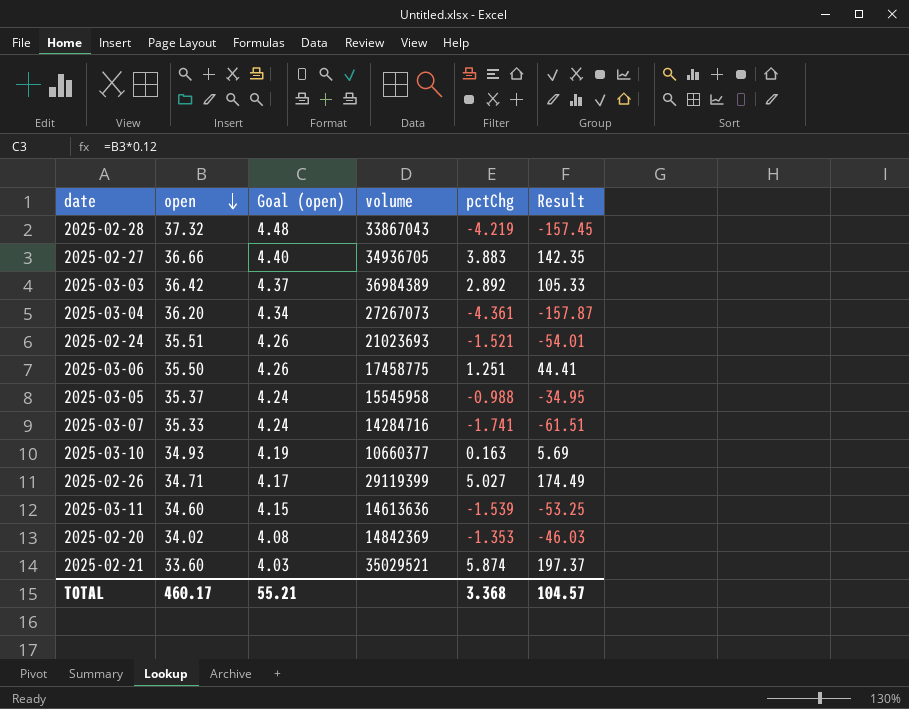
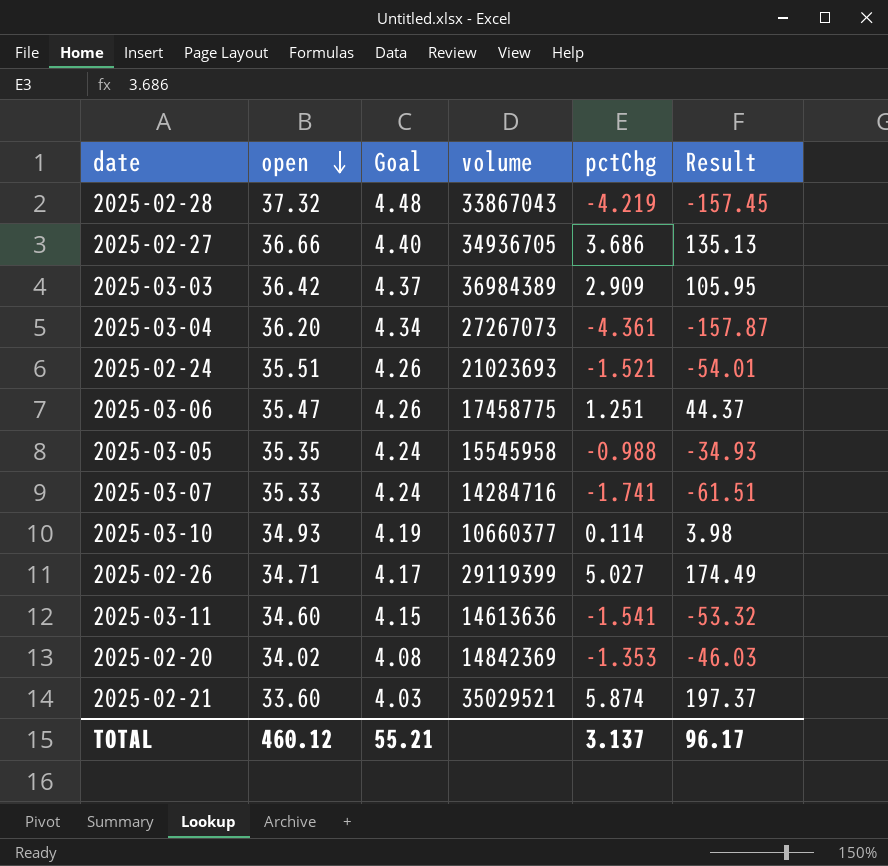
column name: Goal (open) -> Goal
2025-02-27 | pctChg: 3.883 -> 3.686
2025-02-27 | Result: 142.35 -> 135.13
2025-03-03 | pctChg: 2.892 -> 2.909
2025-03-03 | Result: 105.33 -> 105.95
2025-03-06 | open: 35.50 -> 35.47
2025-03-06 | Result: 44.41 -> 44.37
2025-03-05 | open: 35.37 -> 35.35
2025-03-05 | Result: -34.95 -> -34.93
2025-03-10 | pctChg: 0.163 -> 0.114
2025-03-10 | Result: 5.69 -> 3.98
2025-03-11 | pctChg: -1.539 -> -1.541
2025-03-11 | Result: -53.25 -> -53.32
TOTAL | open: 460.17 -> 460.12
TOTAL | pctChg: 3.368 -> 3.137
TOTAL | Result: 104.57 -> 96.17

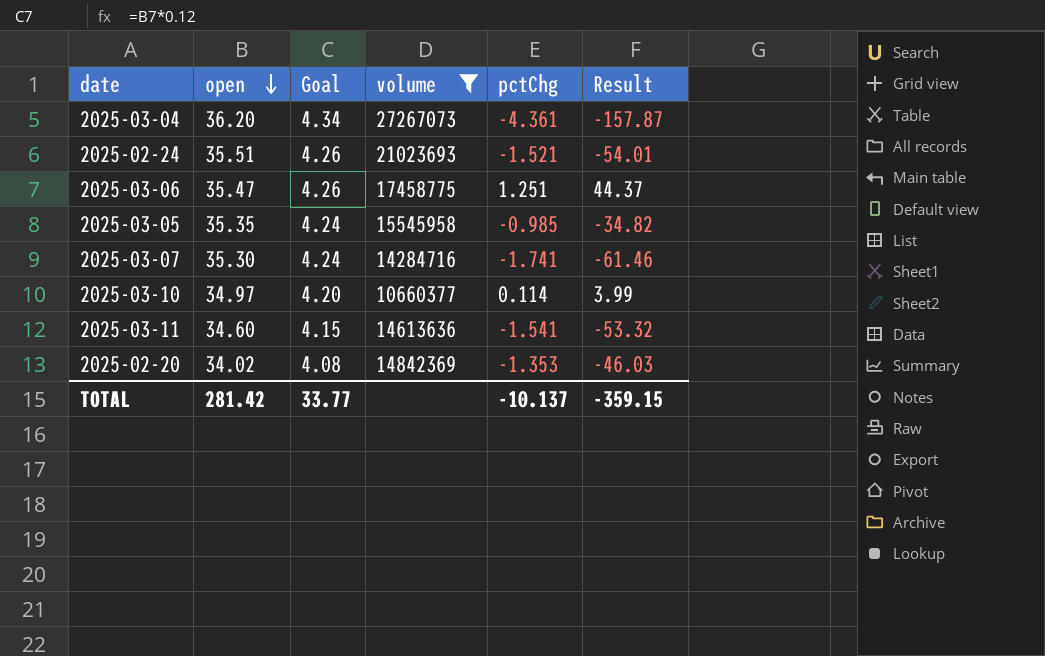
filter: none -> volume <= 27267073
2025-03-05 | pctChg: -0.988 -> -0.985
2025-03-05 | Result: -34.93 -> -34.82
2025-03-07 | open: 35.33 -> 35.30
2025-03-07 | Result: -61.51 -> -61.46
2025-03-10 | open: 34.93 -> 34.97
2025-03-10 | Goal: 4.19 -> 4.20
2025-03-10 | Result: 3.98 -> 3.99
TOTAL | open: 460.12 -> 281.42
TOTAL | Goal: 55.21 -> 33.77
TOTAL | pctChg: 3.137 -> -10.137
TOTAL | Result: 96.17 -> -359.15

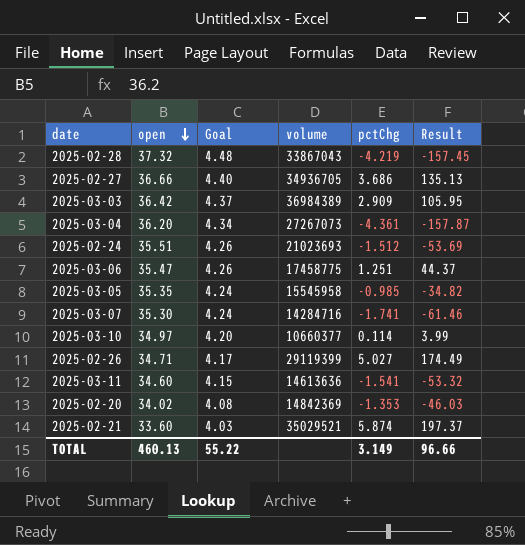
filter: volume <= 27267073 -> none
2025-02-24 | pctChg: -1.521 -> -1.512
2025-02-24 | Result: -54.01 -> -53.69
TOTAL | open: 281.42 -> 460.13
TOTAL | Goal: 33.77 -> 55.22
TOTAL | pctChg: -10.137 -> 3.149
TOTAL | Result: -359.15 -> 96.66

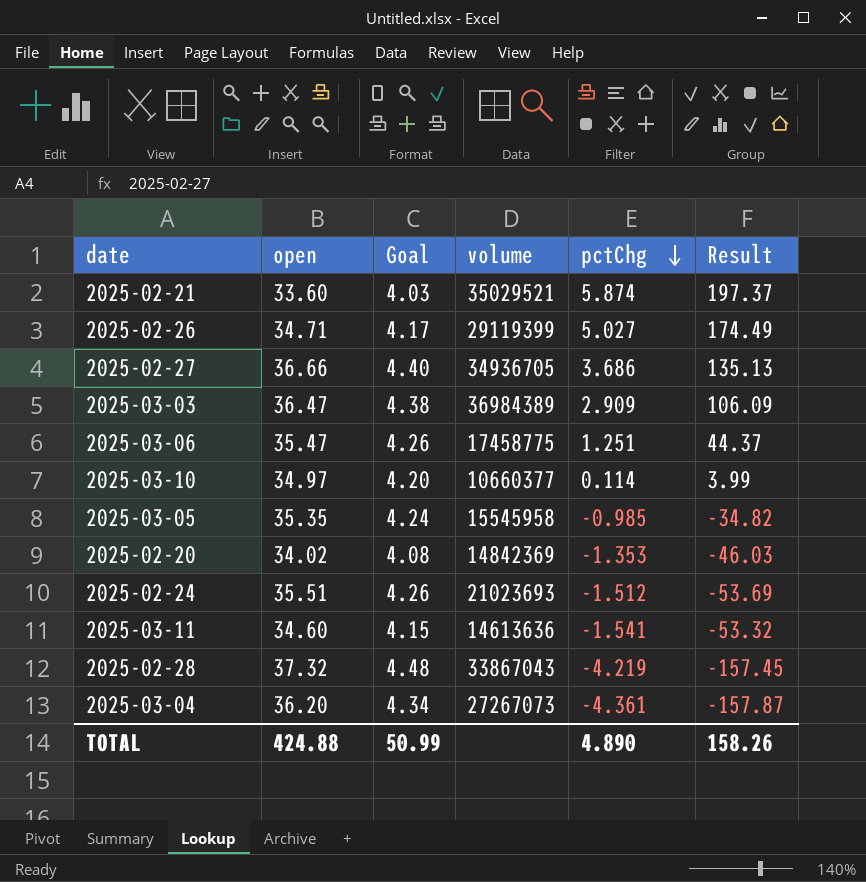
row order: open descending -> pctChg descending
row 2025-03-07: 35.30 | 4.24 | 14284716 | -1.741 | -61.46 -> none
2025-03-03 | open: 36.42 -> 36.47
2025-03-03 | Goal: 4.37 -> 4.38
2025-03-03 | Result: 105.95 -> 106.09
TOTAL | open: 460.13 -> 424.88
TOTAL | Goal: 55.22 -> 50.99
TOTAL | pctChg: 3.149 -> 4.890
TOTAL | Result: 96.66 -> 158.26

